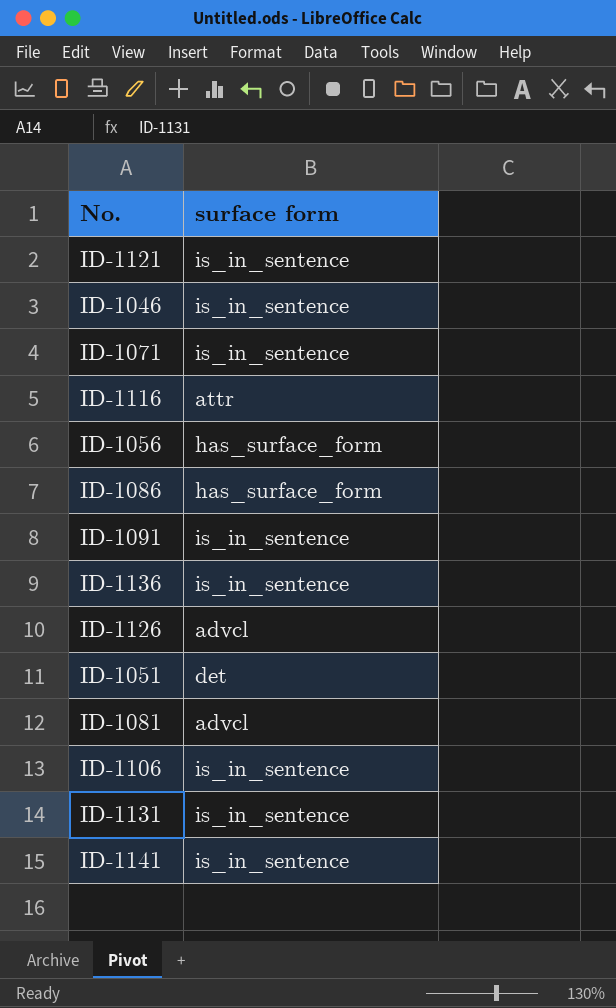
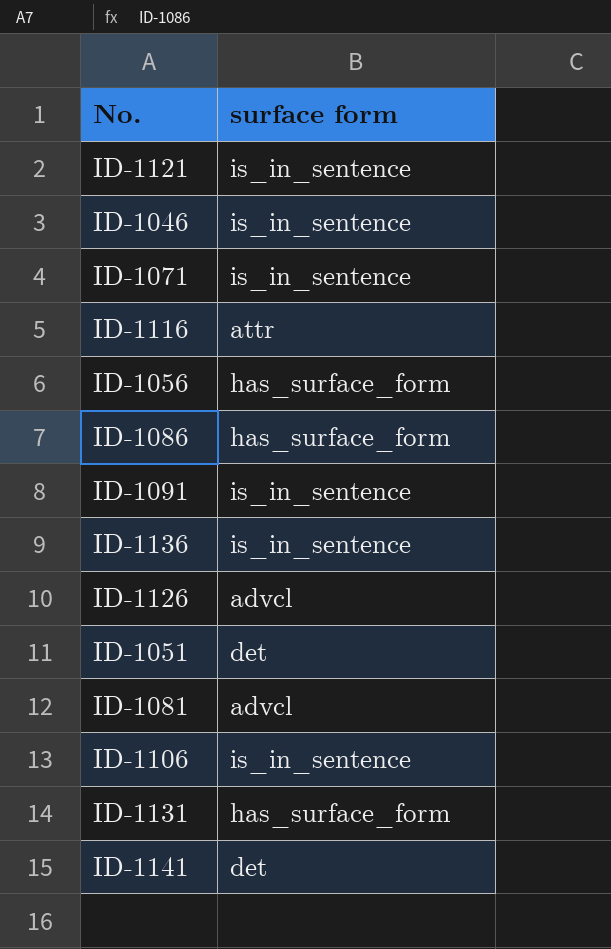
ID-1131 | surface form: is_in_sentence -> has_surface_form
ID-1141 | surface form: is_in_sentence -> det

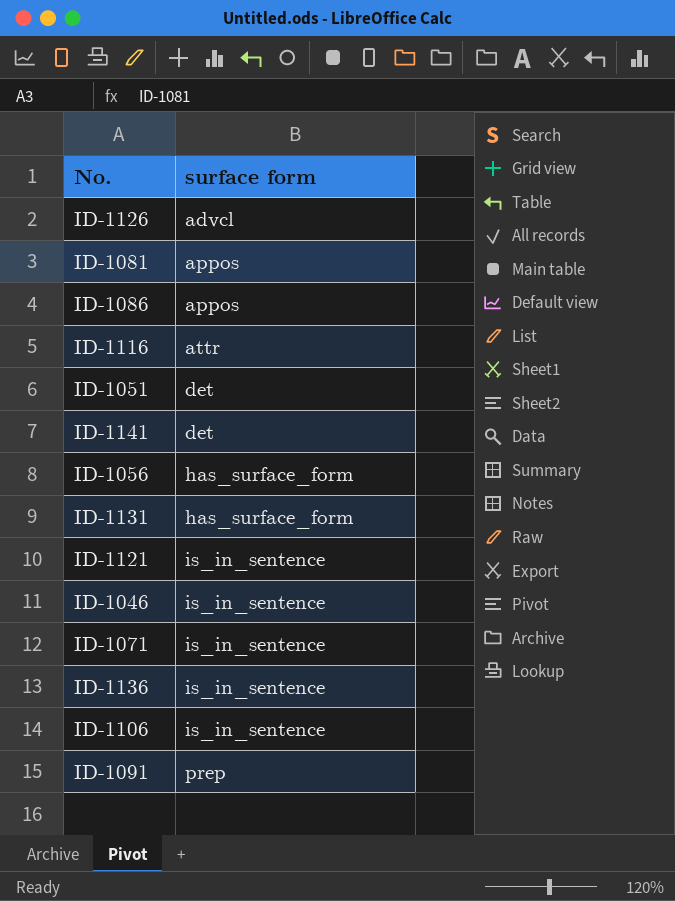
row order: none -> surface form ascending
ID-1081 | surface form: advcl -> appos
ID-1086 | surface form: has_surface_form -> appos
ID-1091 | surface form: is_in_sentence -> prep

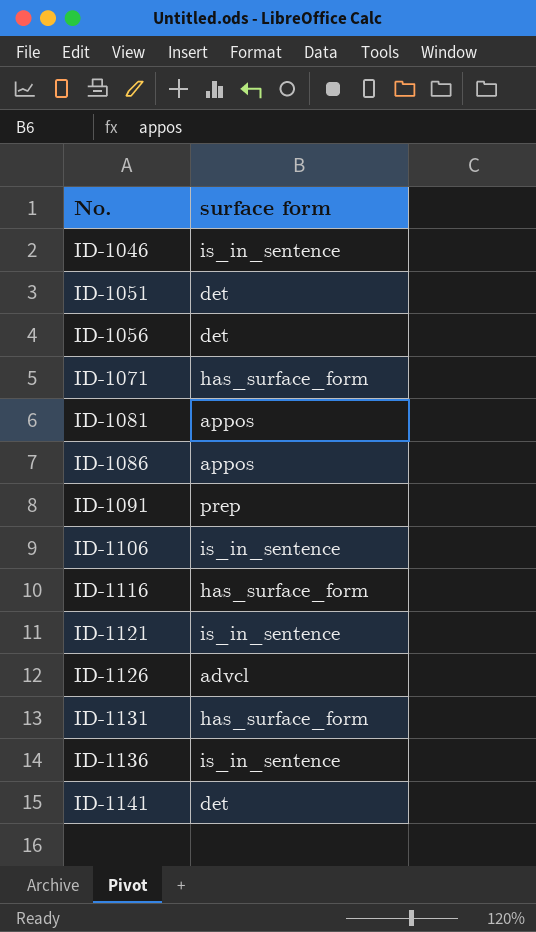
row order: surface form ascending -> No. ascending
ID-1056 | surface form: has_surface_form -> det
ID-1071 | surface form: is_in_sentence -> has_surface_form
ID-1116 | surface form: attr -> has_surface_form

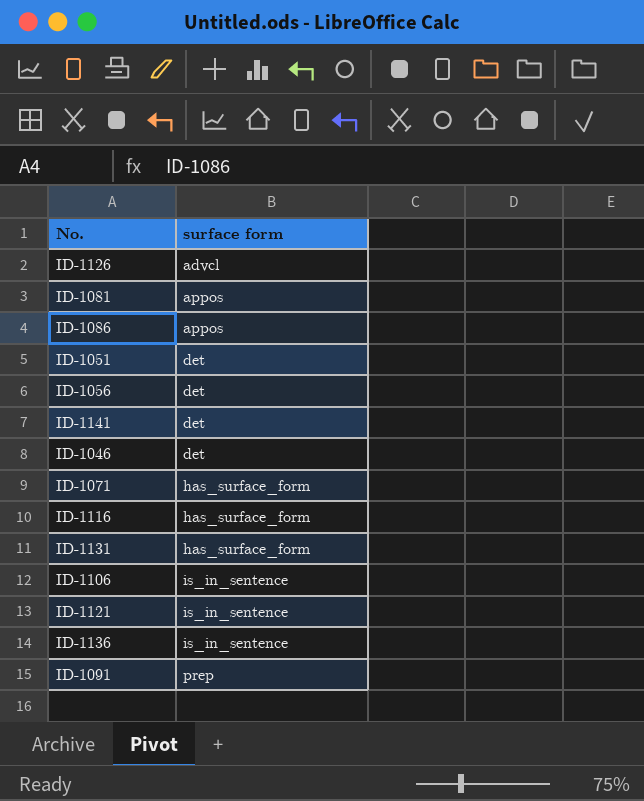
row order: No. ascending -> surface form ascending
ID-1046 | surface form: is_in_sentence -> det

